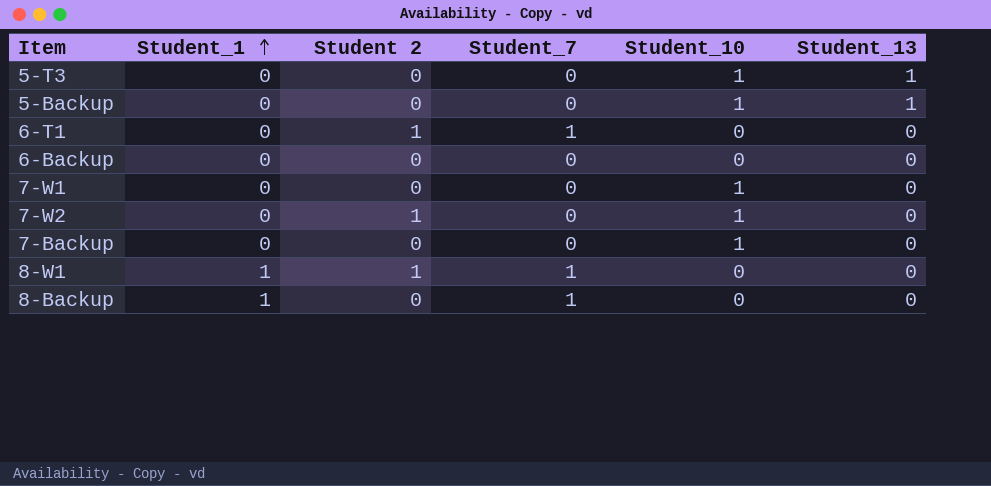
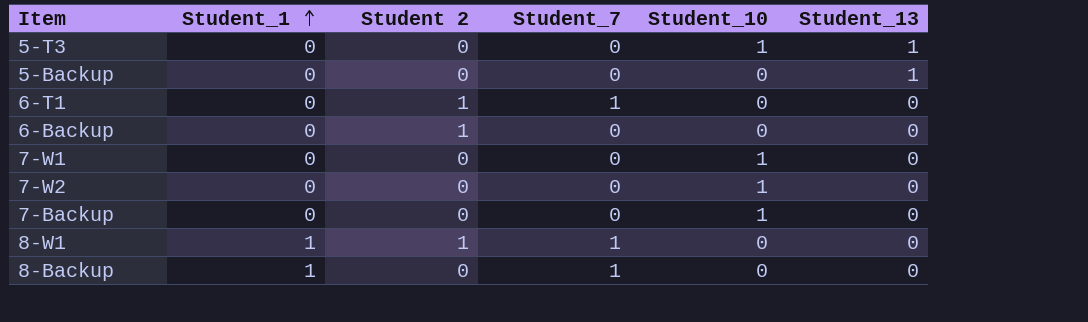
5-Backup | Student_10: 1 -> 0
6-Backup | Student 2: 0 -> 1
7-W2 | Student 2: 1 -> 0

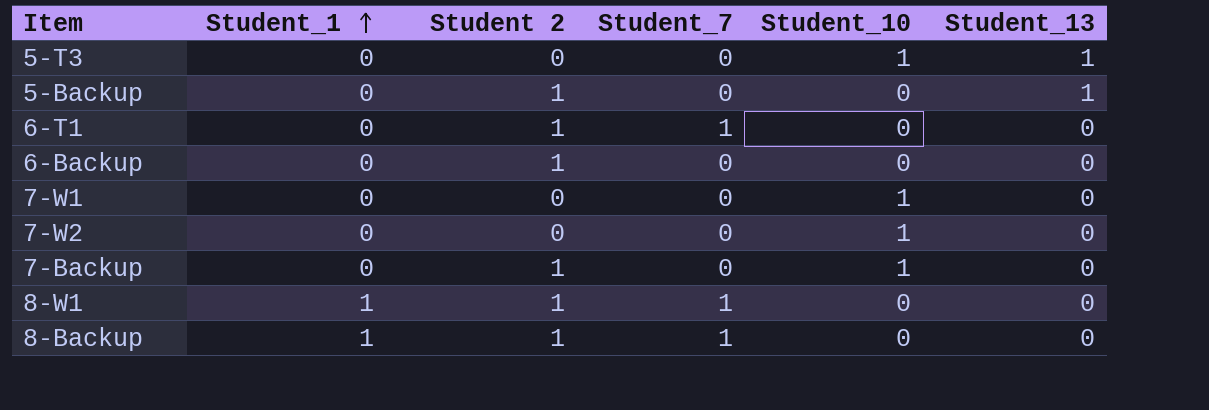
5-Backup | Student 2: 0 -> 1
7-Backup | Student 2: 0 -> 1
8-Backup | Student 2: 0 -> 1

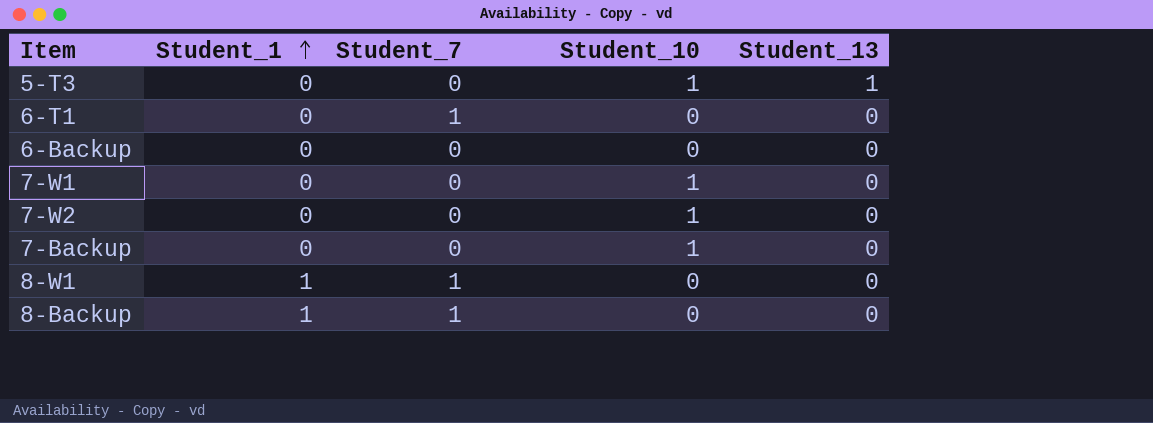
column Student 2 | position: 3 -> none
row 5-Backup: 0 | 1 | 0 | 0 | 1 -> none

